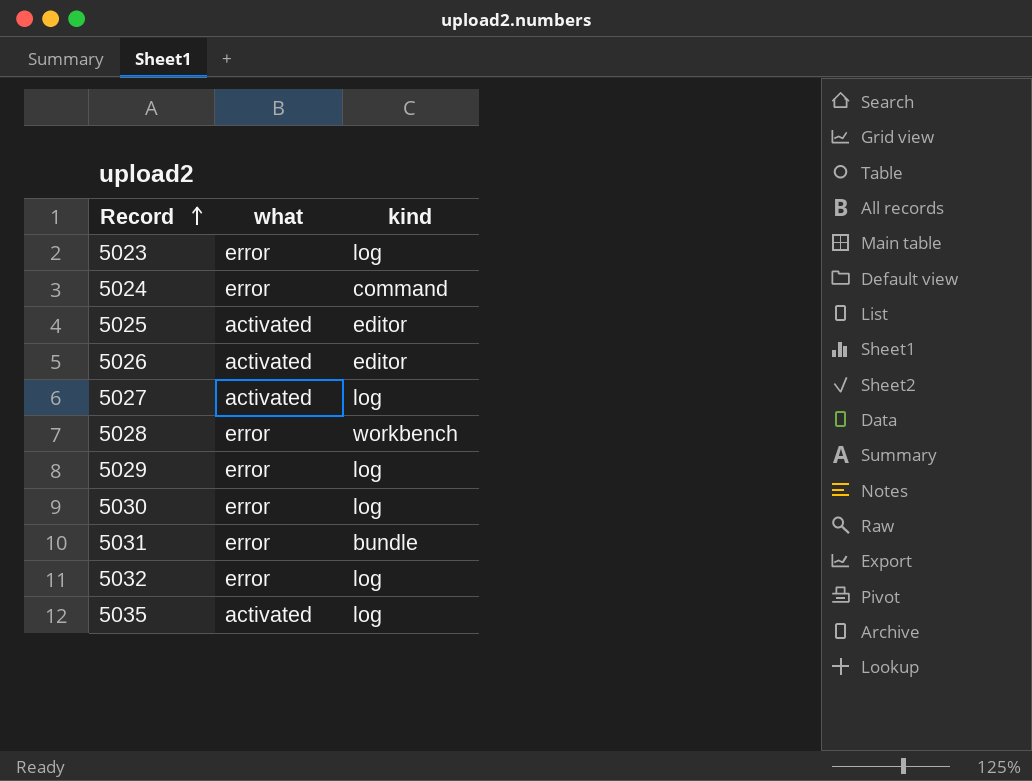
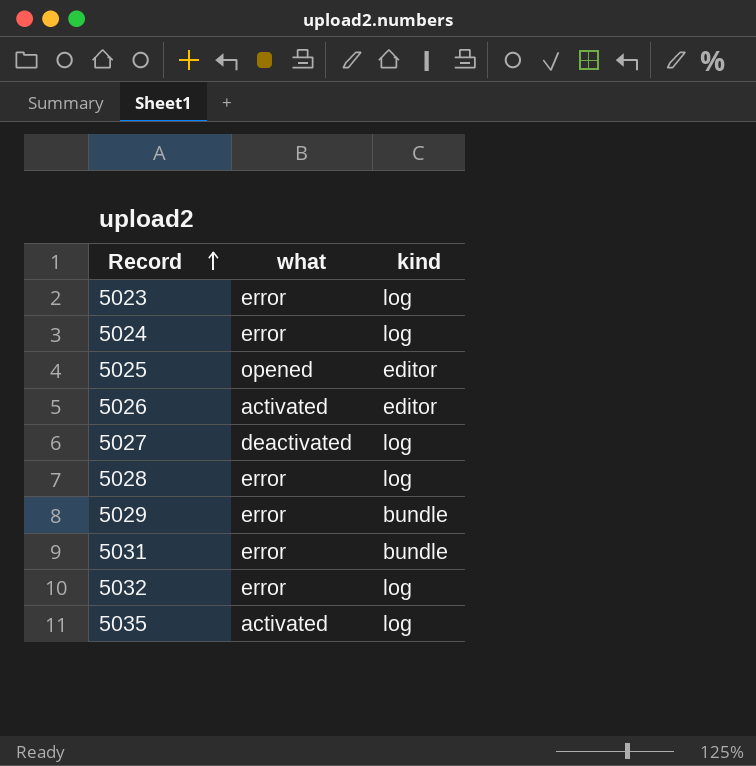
row 5030: error | log -> none
5024 | kind: command -> log
5025 | what: activated -> opened
5027 | what: activated -> deactivated
5028 | kind: workbench -> log
5029 | kind: log -> bundle

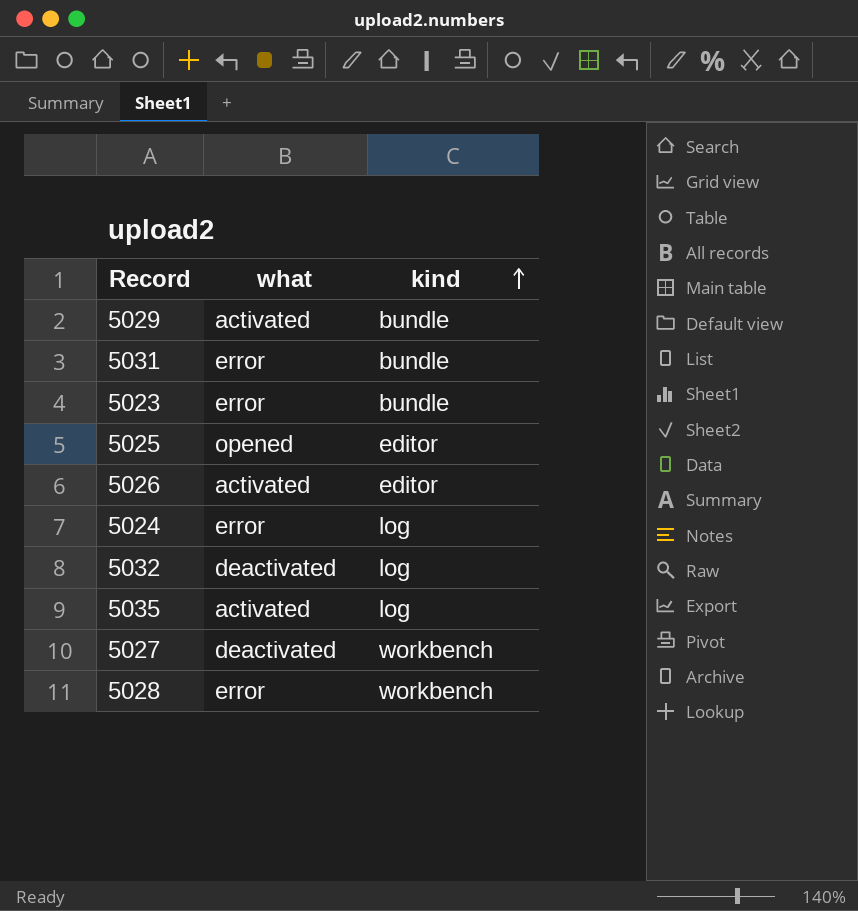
row order: Record ascending -> kind ascending
5029 | what: error -> activated
5023 | kind: log -> bundle
5032 | what: error -> deactivated
5027 | kind: log -> workbench
5028 | kind: log -> workbench

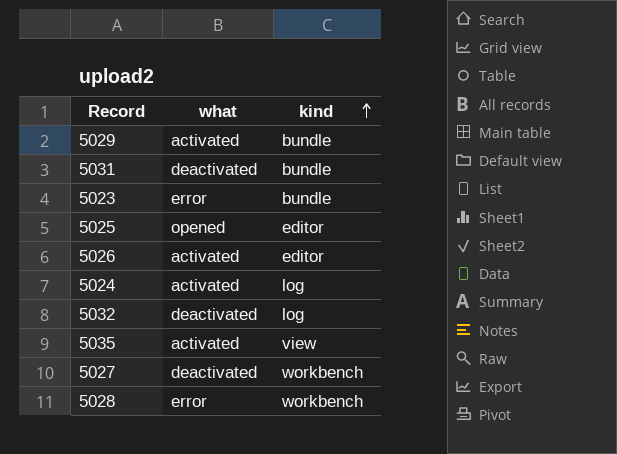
5031 | what: error -> deactivated
5024 | what: error -> activated
5035 | kind: log -> view

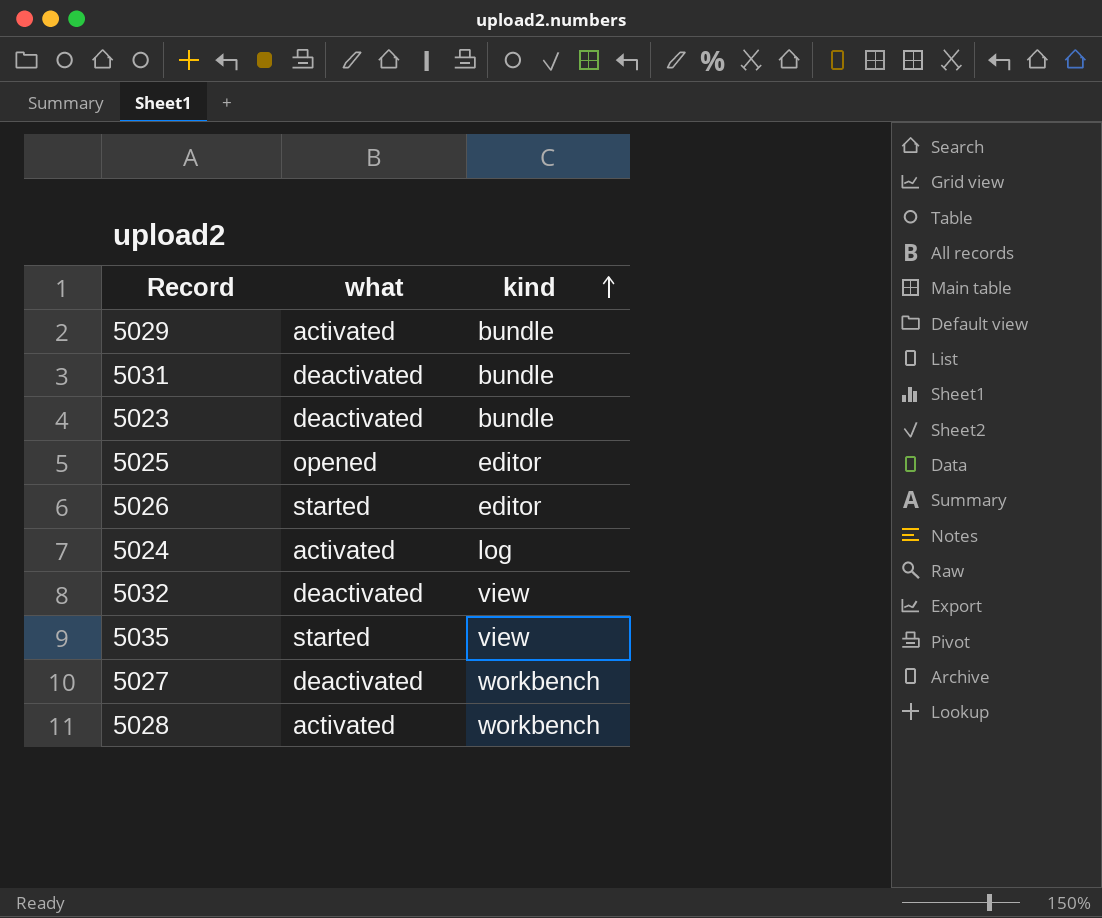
5023 | what: error -> deactivated
5026 | what: activated -> started
5032 | kind: log -> view
5035 | what: activated -> started
5028 | what: error -> activated

